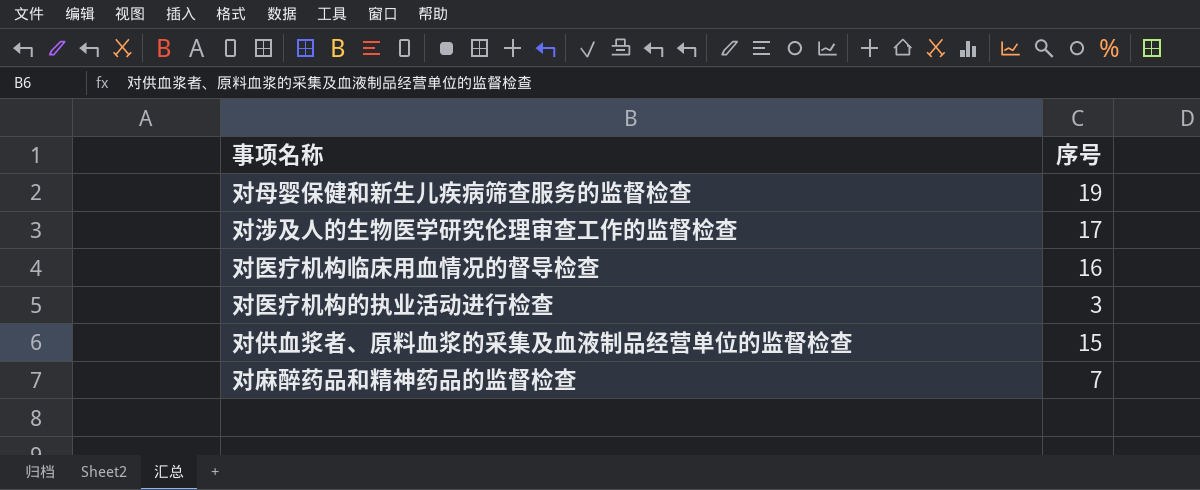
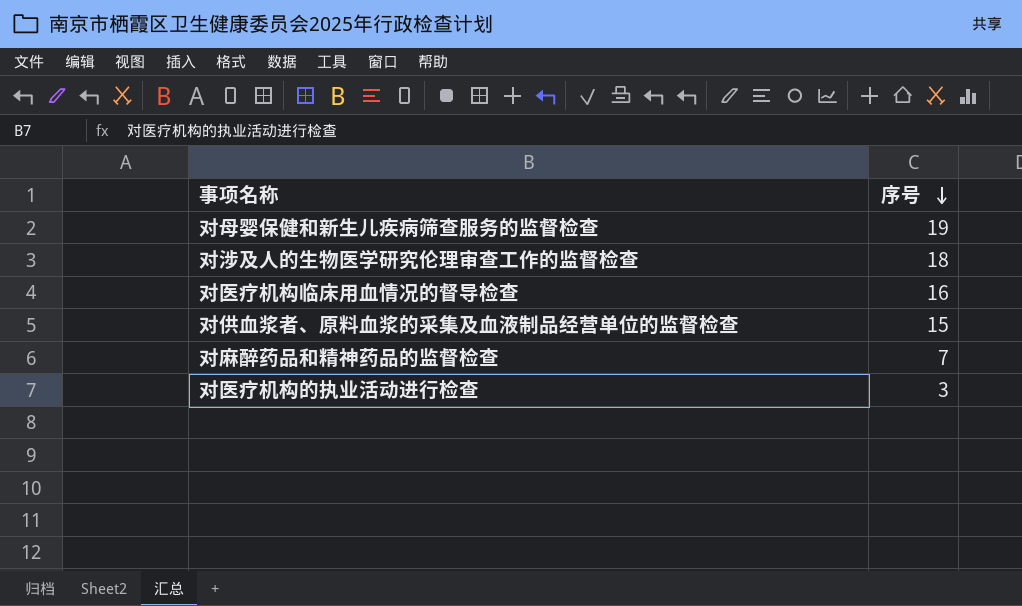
row order: none -> 序号 descending
对涉及人的生物医学研究伦理审查工作的监督检查 | 序号: 17 -> 18

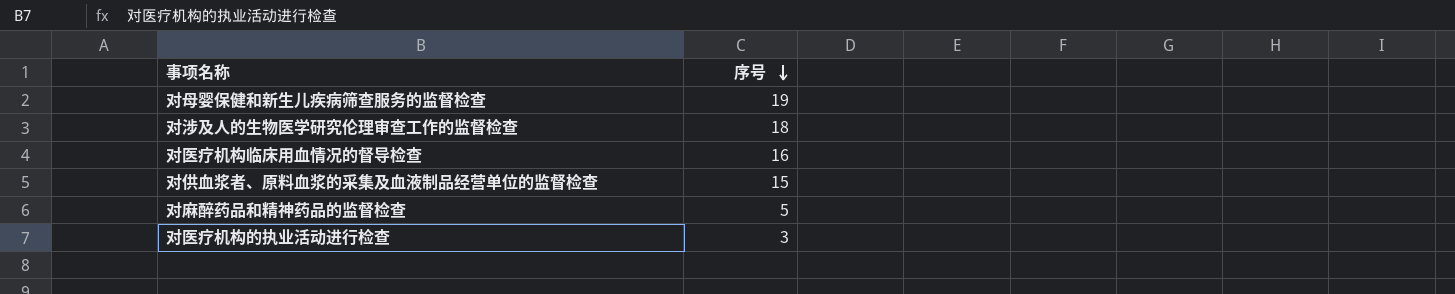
对麻醉药品和精神药品的监督检查 | 序号: 7 -> 5

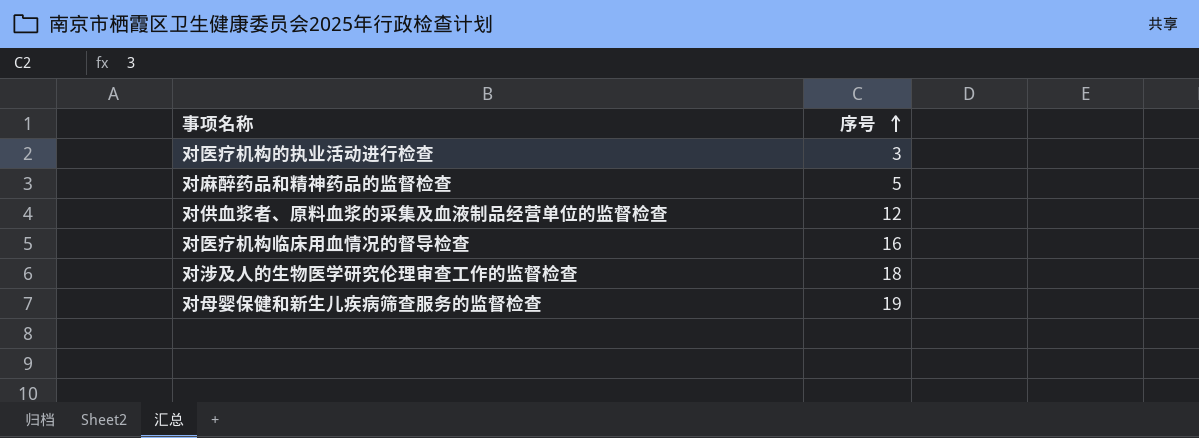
row order: 序号 descending -> 序号 ascending
对供血浆者、原料血浆的采集及血液制品经营单位的监督检查 | 序号: 15 -> 12

